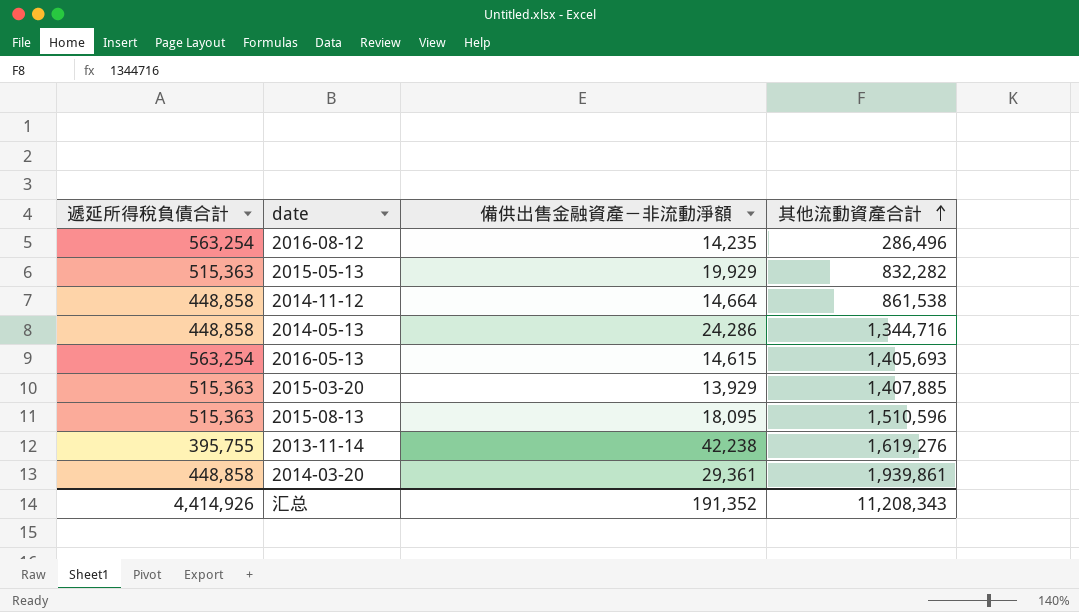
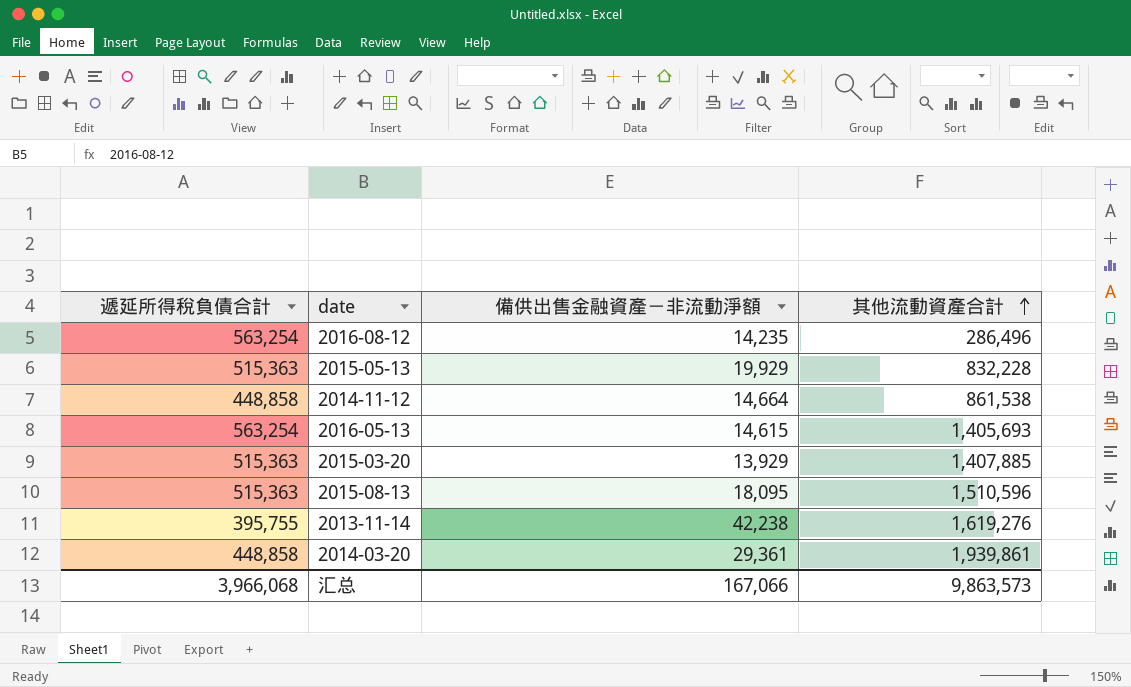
row 2014-05-13: 448,858 | 24,286 | 1,344,716 -> none
2015-05-13 | 其他流動資產合計: 832,282 -> 832,228
汇总 | 遞延所得稅負債合計: 4,414,926 -> 3,966,068
汇总 | 備供出售金融資產－非流動淨額: 191,352 -> 167,066
汇总 | 其他流動資產合計: 11,208,343 -> 9,863,573

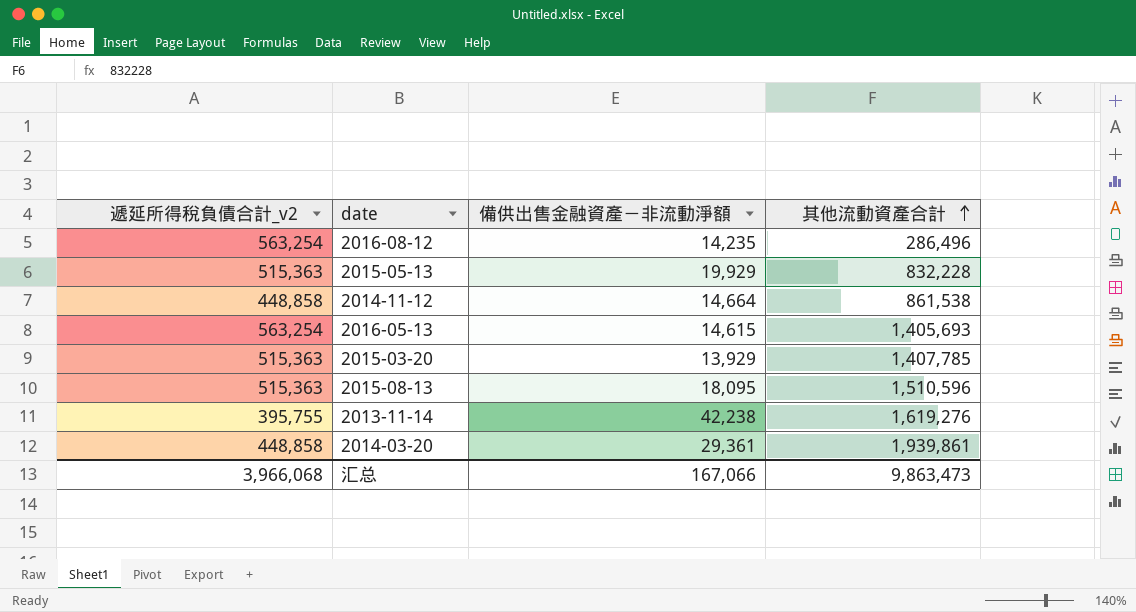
column name: 遞延所得稅負債合計 -> 遞延所得稅負債合計_v2
2015-03-20 | 其他流動資產合計: 1,407,885 -> 1,407,785
汇总 | 其他流動資產合計: 9,863,573 -> 9,863,473

